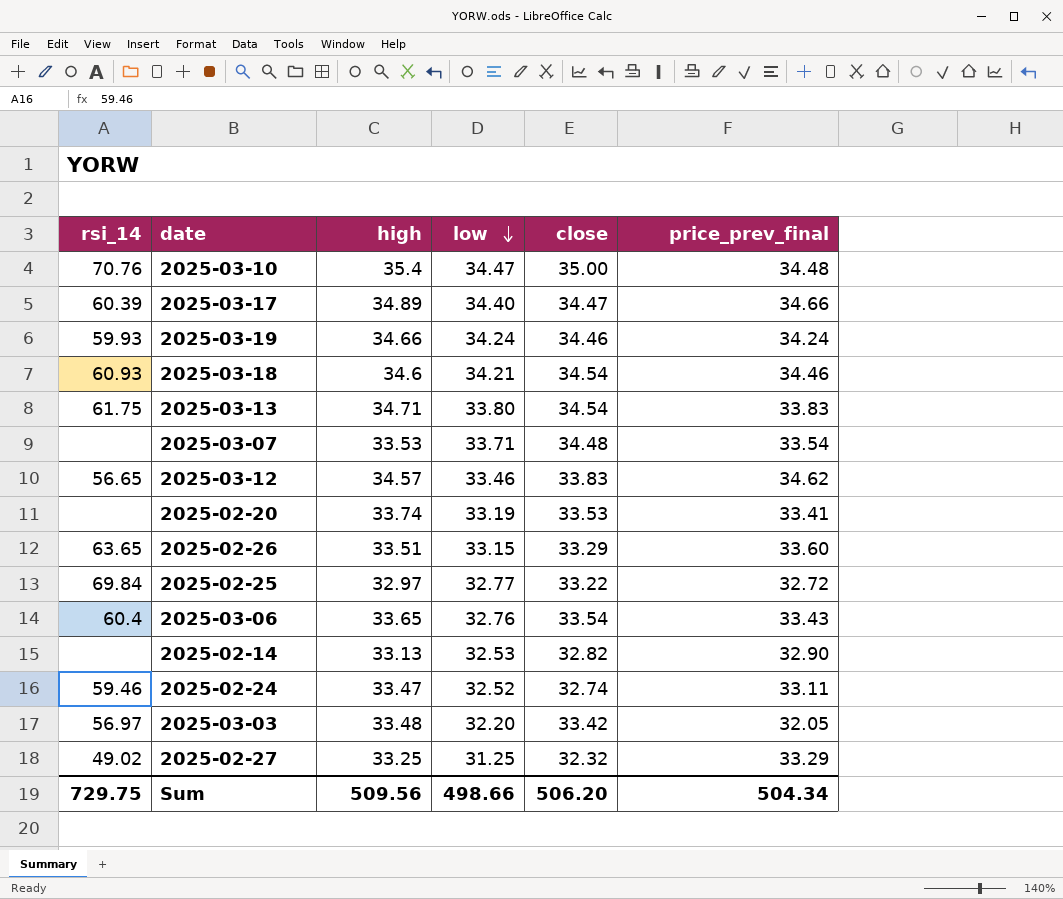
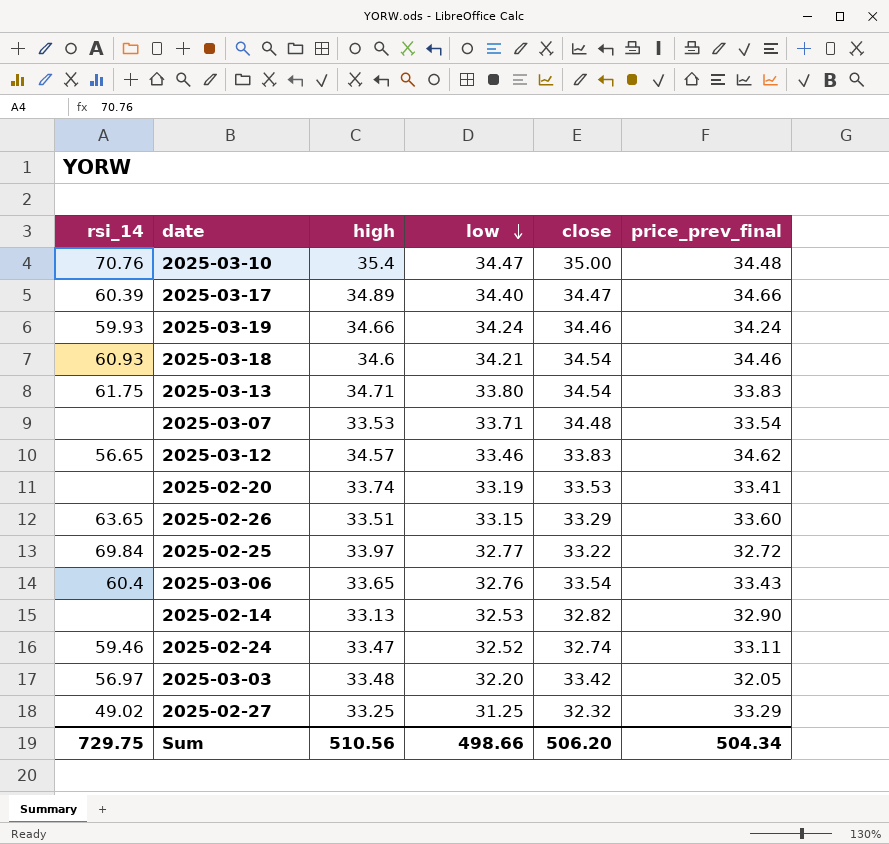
2025-02-25 | high: 32.97 -> 33.97
Sum | high: 509.56 -> 510.56

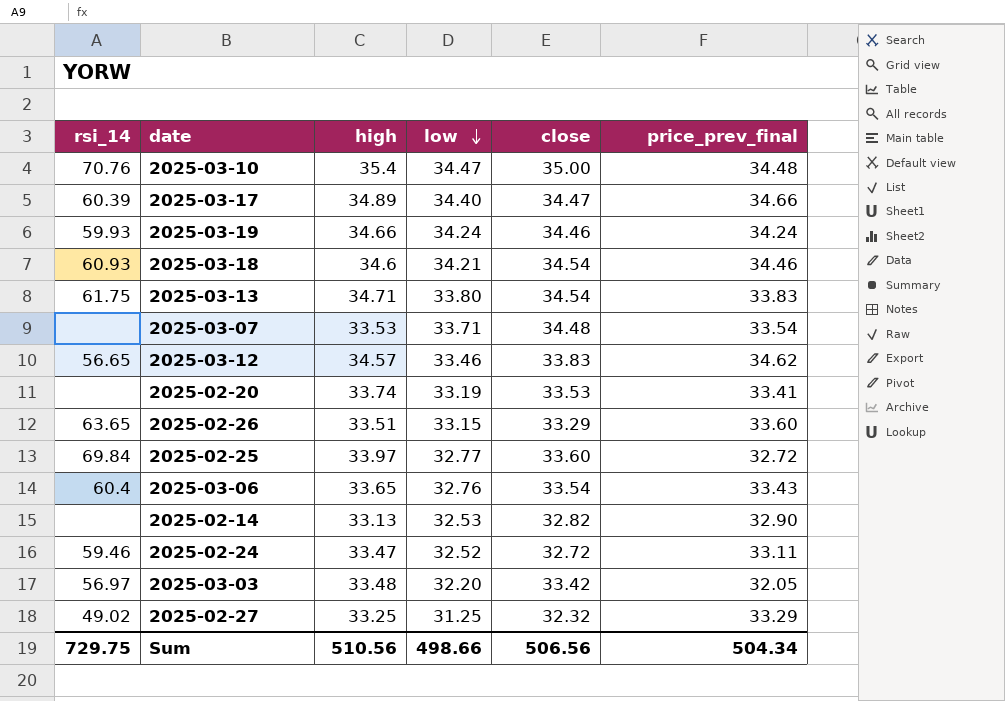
2025-02-25 | close: 33.22 -> 33.60
2025-02-24 | close: 32.74 -> 32.72
Sum | close: 506.20 -> 506.56

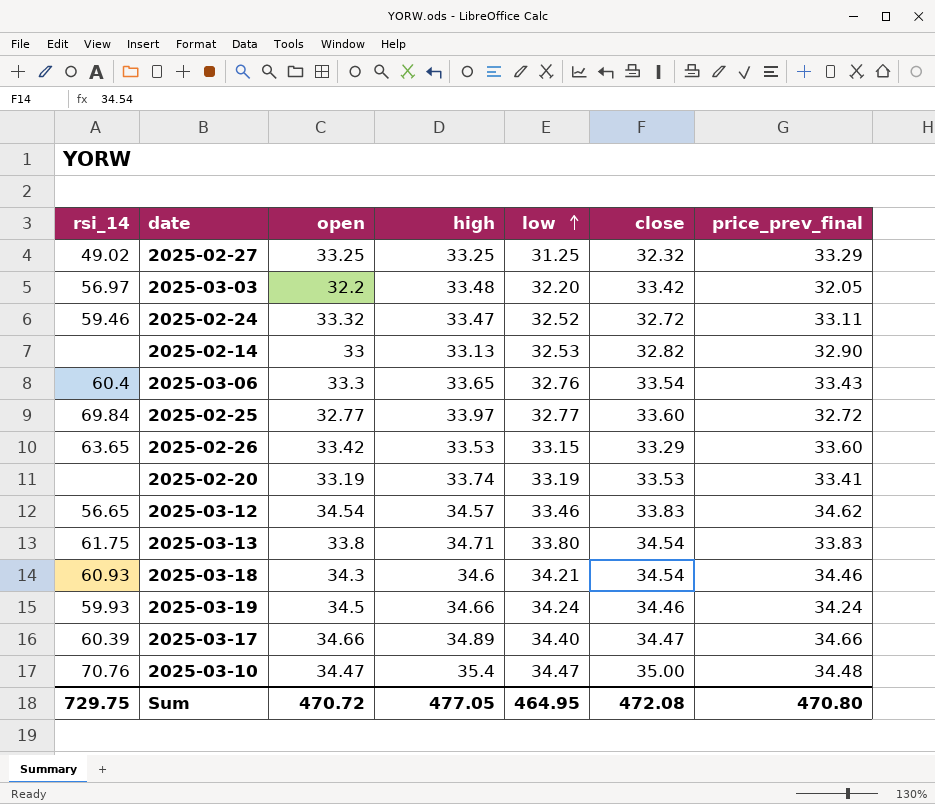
row order: low descending -> low ascending
column open | position: none -> 3
row 2025-03-07: none | 33.53 | 33.71 | 34.48 | 33.54 -> none
2025-02-26 | high: 33.51 -> 33.53
Sum | high: 510.56 -> 477.05
Sum | low: 498.66 -> 464.95
Sum | close: 506.56 -> 472.08
Sum | price_prev_final: 504.34 -> 470.80

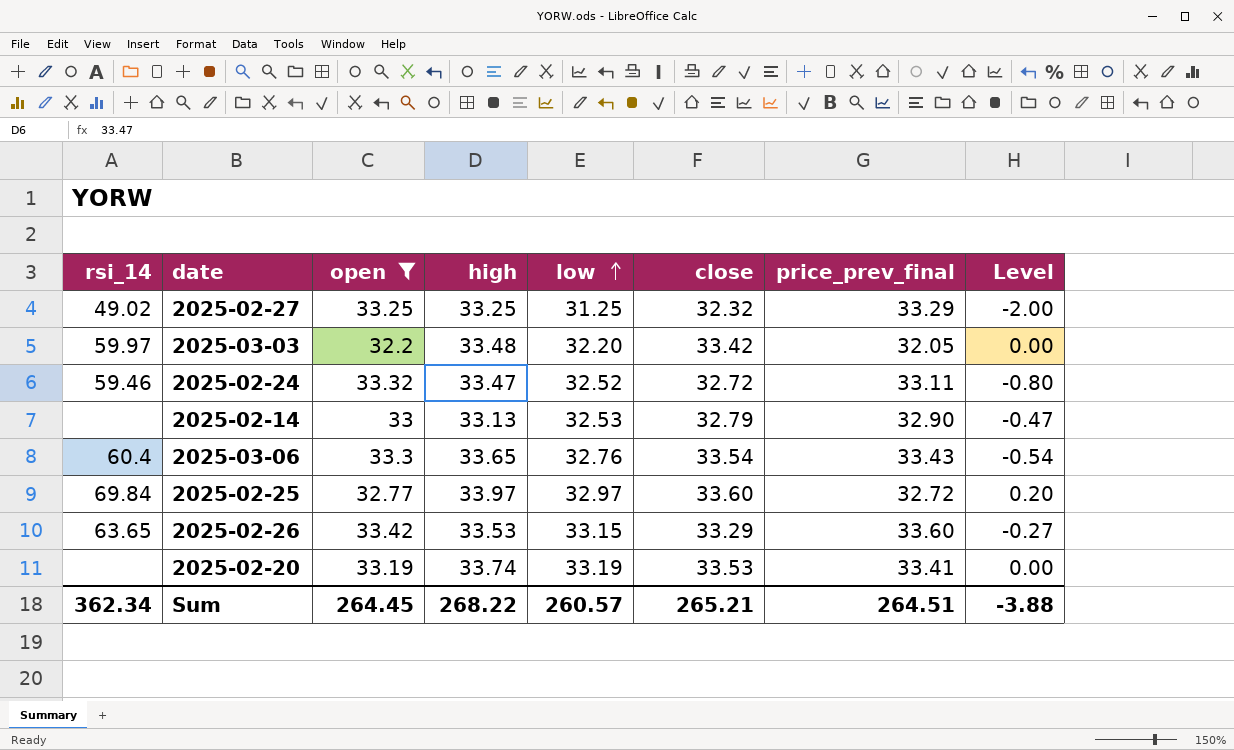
filter: none -> open <= 33.42
column Level | formula: none -> [low] - [open]
2025-03-03 | rsi_14: 56.97 -> 59.97
2025-02-14 | close: 32.82 -> 32.79
2025-02-25 | low: 32.77 -> 32.97
Sum | rsi_14: 729.75 -> 362.34
Sum | open: 470.72 -> 264.45
Sum | high: 477.05 -> 268.22
Sum | low: 464.95 -> 260.57
Sum | close: 472.08 -> 265.21
Sum | price_prev_final: 470.80 -> 264.51

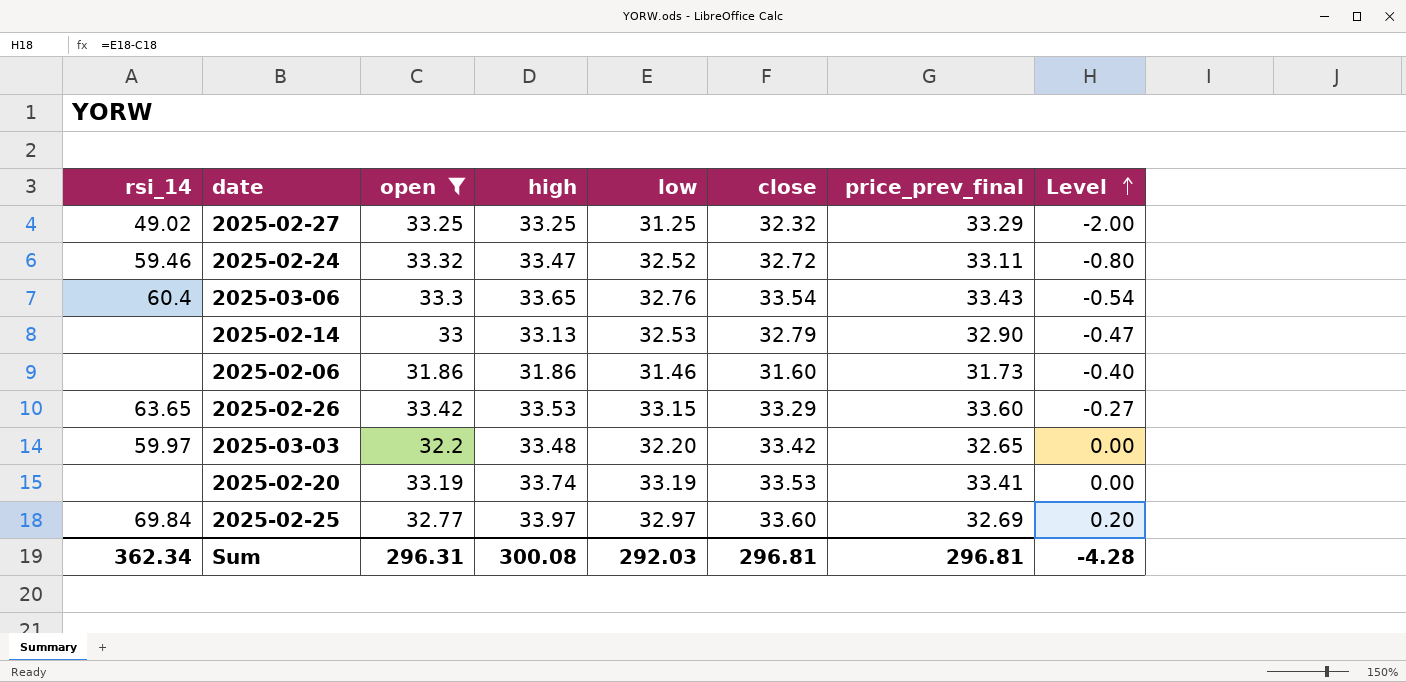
row order: low ascending -> Level ascending
row 2025-02-06: none -> none | 31.86 | 31.86 | 31.46 | 31.60 | 31.73 | -0.40
2025-03-03 | price_prev_final: 32.05 -> 32.65
2025-02-25 | price_prev_final: 32.72 -> 32.69
Sum | open: 264.45 -> 296.31
Sum | high: 268.22 -> 300.08
Sum | low: 260.57 -> 292.03
Sum | close: 265.21 -> 296.81
Sum | price_prev_final: 264.51 -> 296.81
Sum | Level: -3.88 -> -4.28

